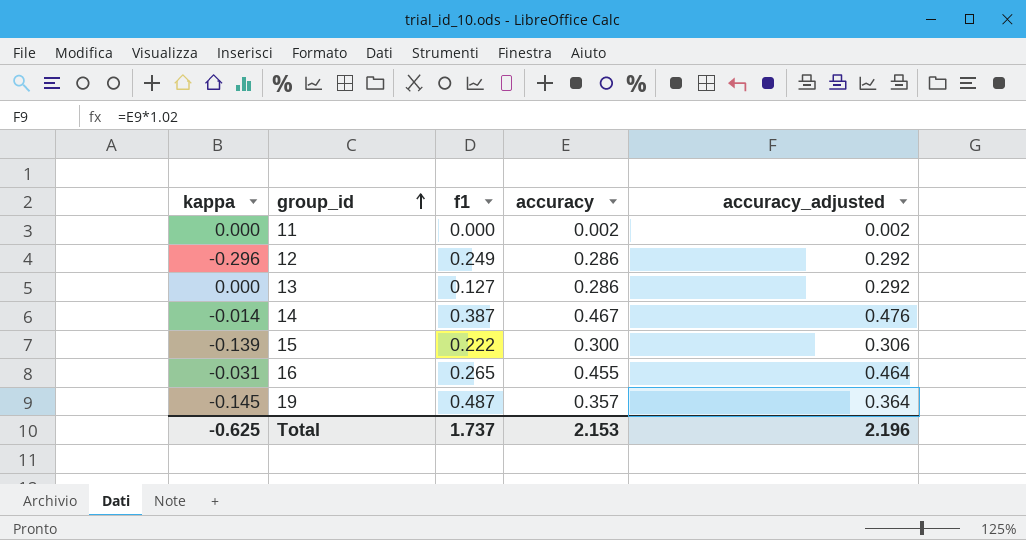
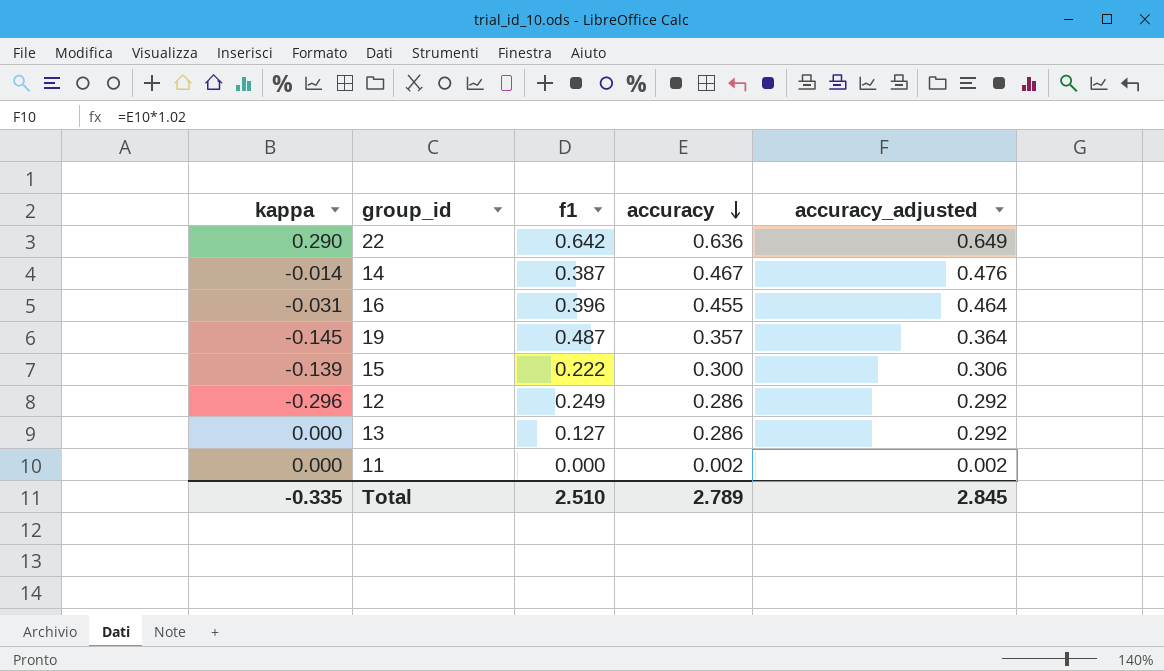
row order: group_id ascending -> accuracy descending
row 22: none -> 0.290 | 0.642 | 0.636 | 0.649
16 | f1: 0.265 -> 0.396
Total | kappa: -0.625 -> -0.335
Total | f1: 1.737 -> 2.510
Total | accuracy: 2.153 -> 2.789
Total | accuracy_adjusted: 2.196 -> 2.845

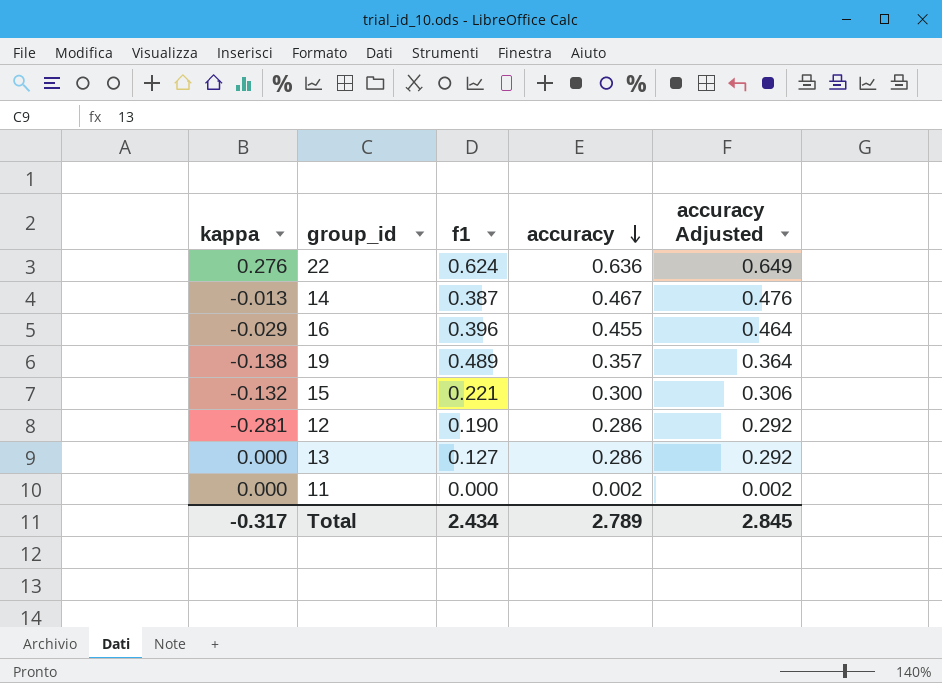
column name: accuracy_adjusted -> accuracy Adjusted
22 | kappa: 0.290 -> 0.276
22 | f1: 0.642 -> 0.624
14 | kappa: -0.014 -> -0.013
16 | kappa: -0.031 -> -0.029
19 | kappa: -0.145 -> -0.138
19 | f1: 0.487 -> 0.489
15 | kappa: -0.139 -> -0.132
15 | f1: 0.222 -> 0.221
12 | kappa: -0.296 -> -0.281
12 | f1: 0.249 -> 0.190
Total | kappa: -0.335 -> -0.317
Total | f1: 2.510 -> 2.434

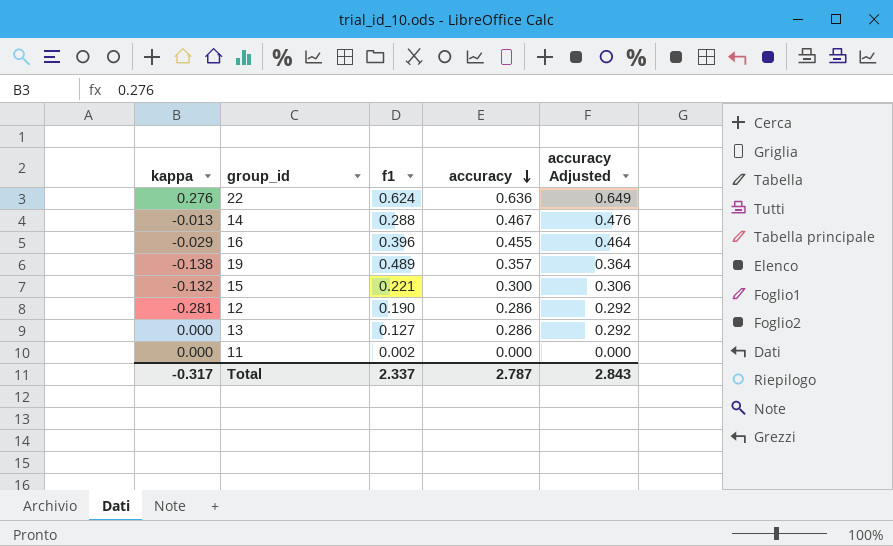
14 | f1: 0.387 -> 0.288
11 | f1: 0.000 -> 0.002
11 | accuracy: 0.002 -> 0.000
11 | accuracy Adjusted: 0.002 -> 0.000
Total | f1: 2.434 -> 2.337
Total | accuracy: 2.789 -> 2.787
Total | accuracy Adjusted: 2.845 -> 2.843

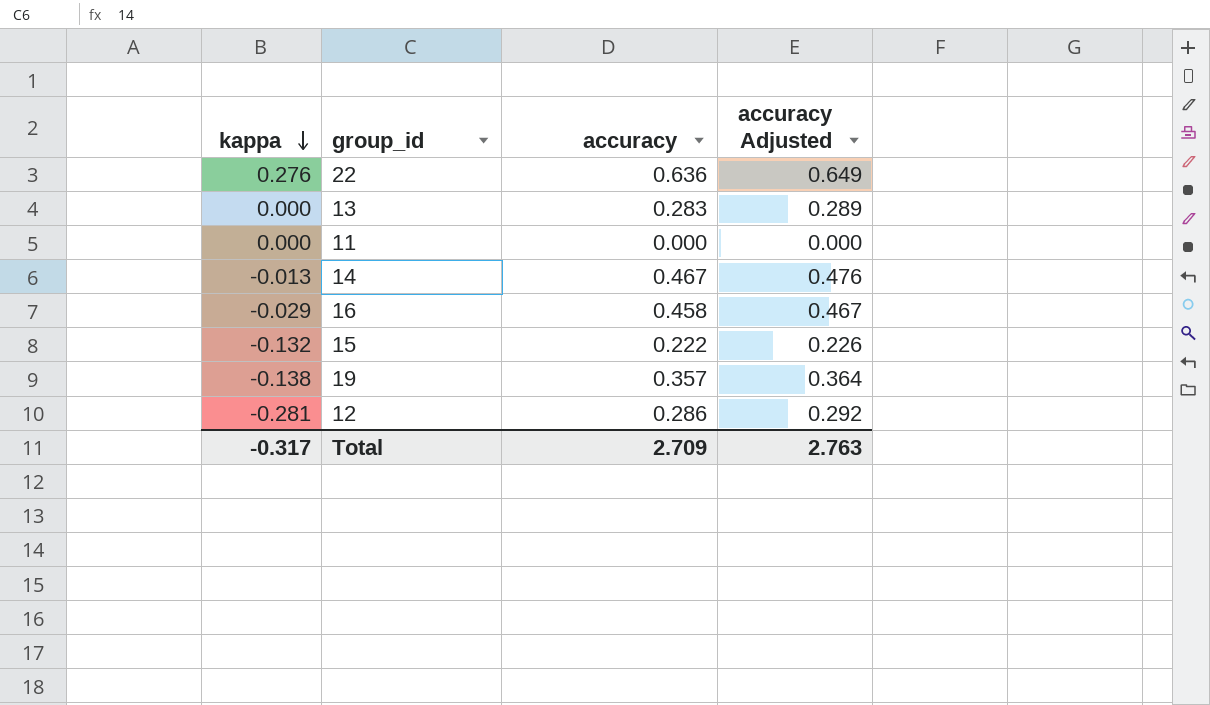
row order: accuracy descending -> kappa descending
column f1 | position: 3 -> none
13 | accuracy: 0.286 -> 0.283
13 | accuracy Adjusted: 0.292 -> 0.289
16 | accuracy: 0.455 -> 0.458
16 | accuracy Adjusted: 0.464 -> 0.467
15 | accuracy: 0.300 -> 0.222
15 | accuracy Adjusted: 0.306 -> 0.226
Total | accuracy: 2.787 -> 2.709
Total | accuracy Adjusted: 2.843 -> 2.763

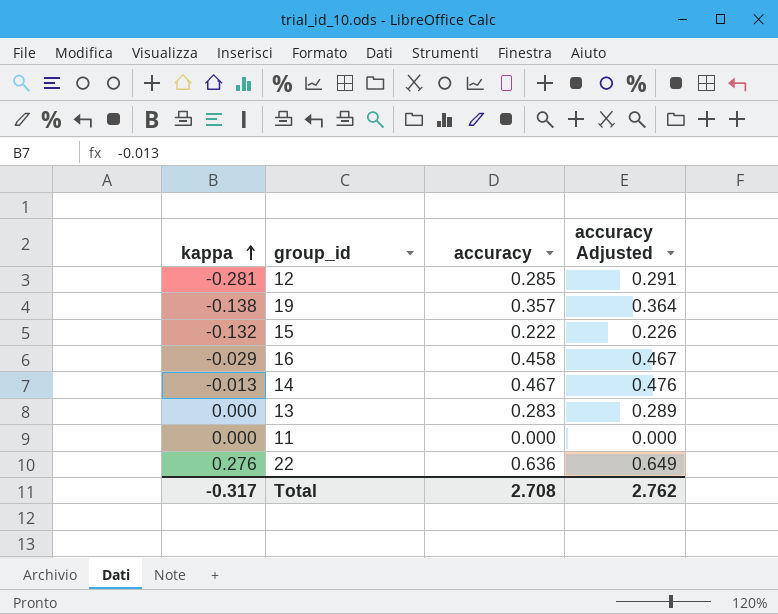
row order: kappa descending -> kappa ascending
12 | accuracy: 0.286 -> 0.285
12 | accuracy Adjusted: 0.292 -> 0.291
Total | accuracy: 2.709 -> 2.708
Total | accuracy Adjusted: 2.763 -> 2.762

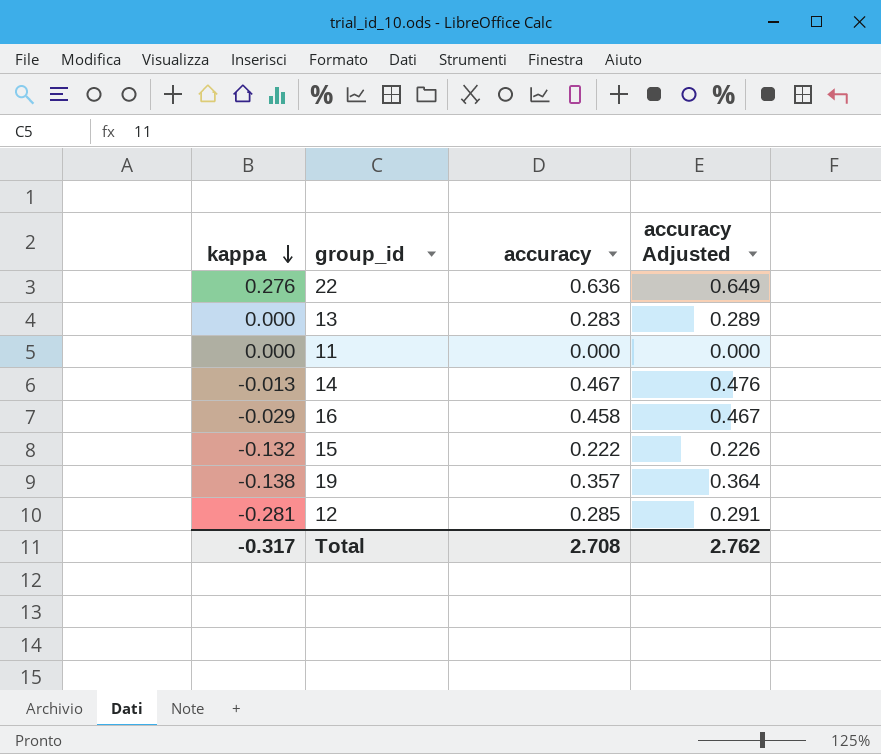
row order: kappa ascending -> kappa descending

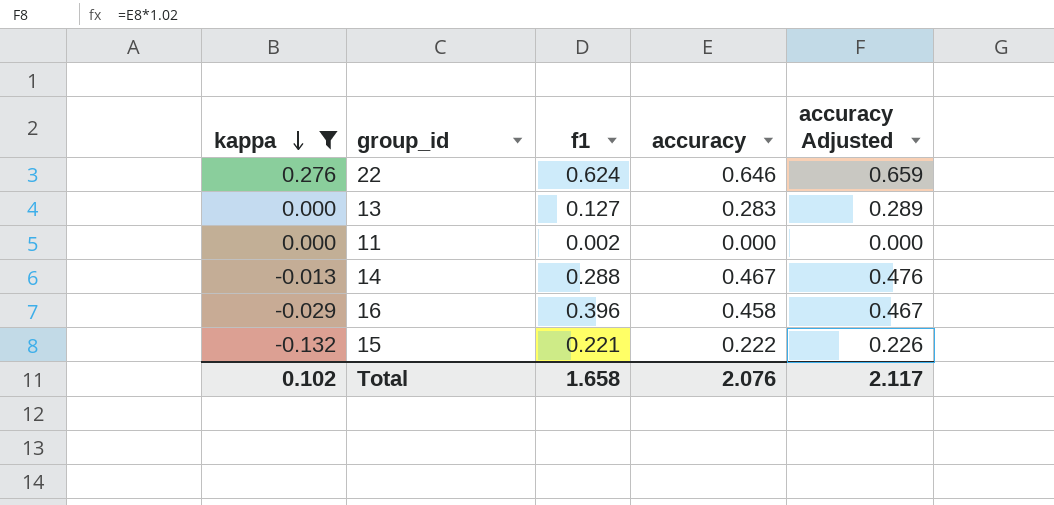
filter: none -> kappa >= -0.132
column f1 | position: none -> 3
22 | accuracy: 0.636 -> 0.646
22 | accuracy Adjusted: 0.649 -> 0.659
Total | kappa: -0.317 -> 0.102
Total | accuracy: 2.708 -> 2.076
Total | accuracy Adjusted: 2.762 -> 2.117

